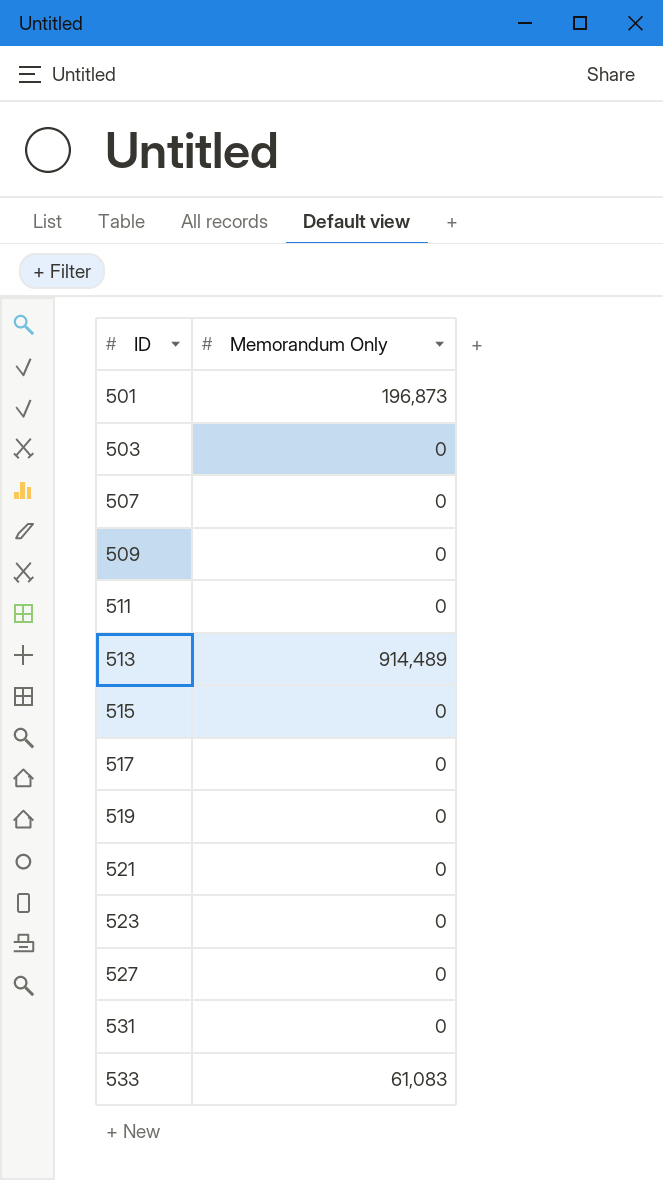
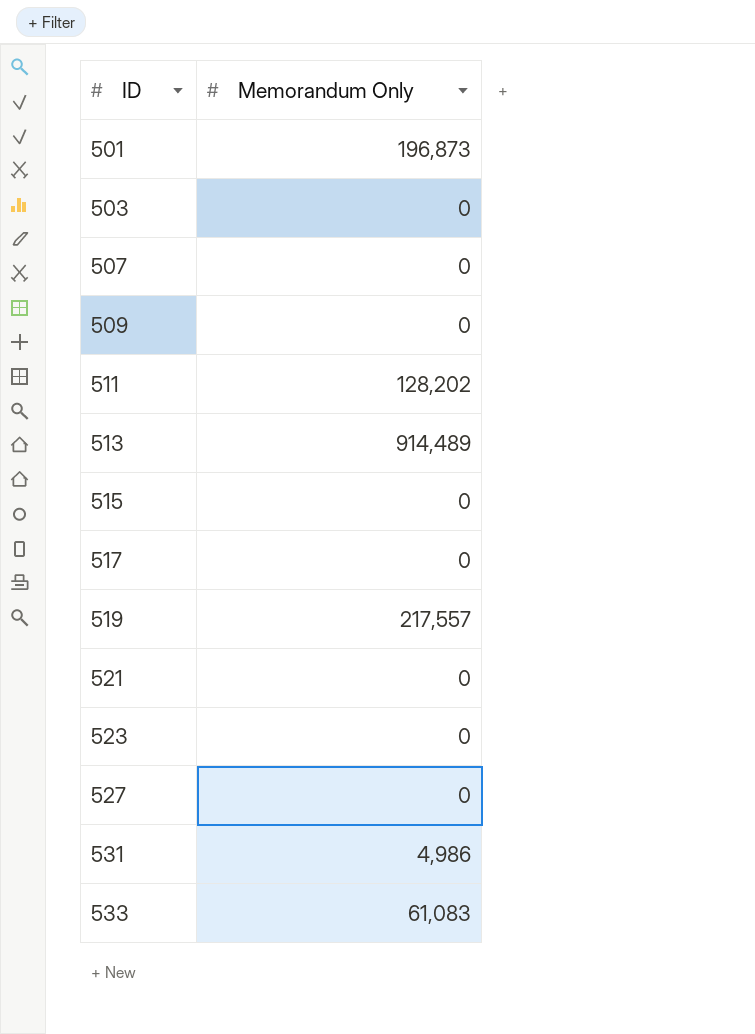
511 | Memorandum Only: 0 -> 128,202
519 | Memorandum Only: 0 -> 217,557
531 | Memorandum Only: 0 -> 4,986

